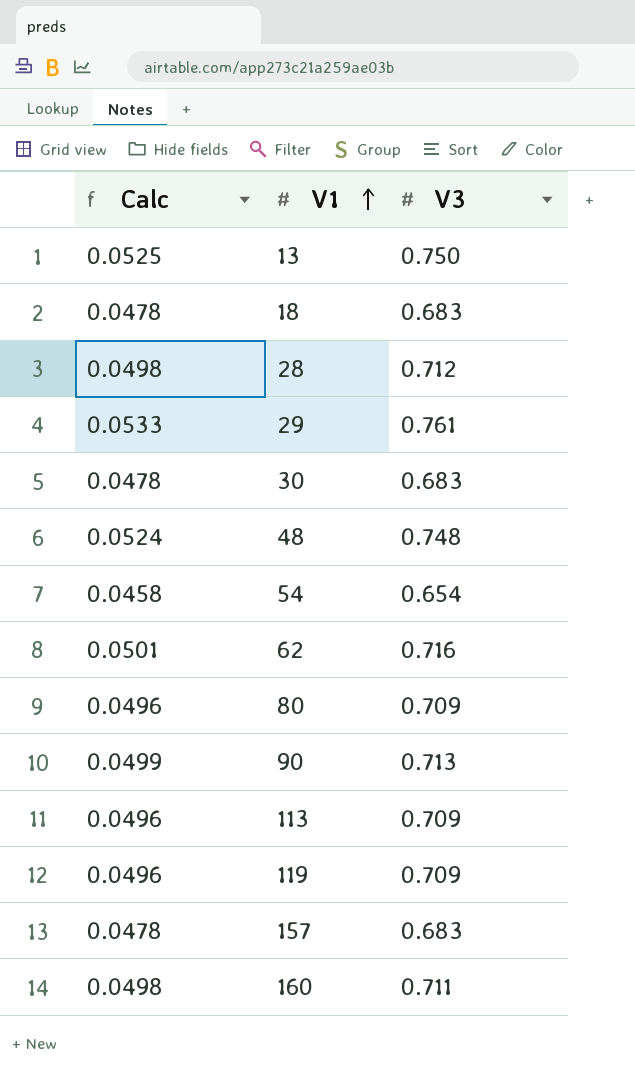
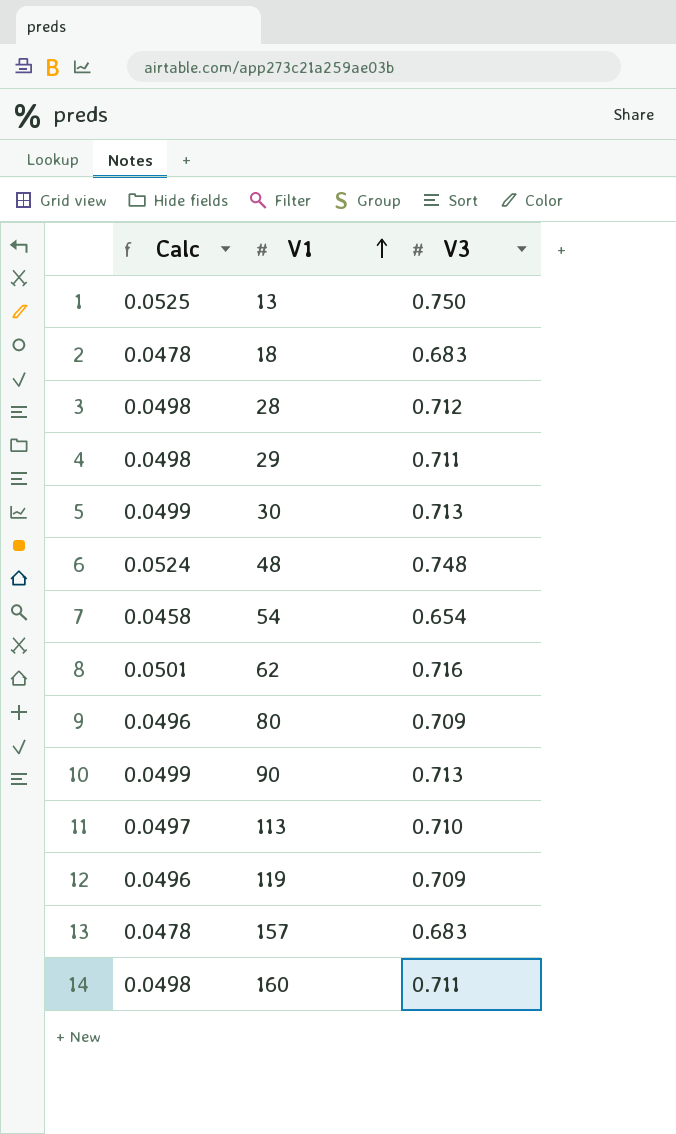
29 | Calc: 0.0533 -> 0.0498
29 | V3: 0.761 -> 0.711
30 | Calc: 0.0478 -> 0.0499
30 | V3: 0.683 -> 0.713
113 | Calc: 0.0496 -> 0.0497
113 | V3: 0.709 -> 0.710

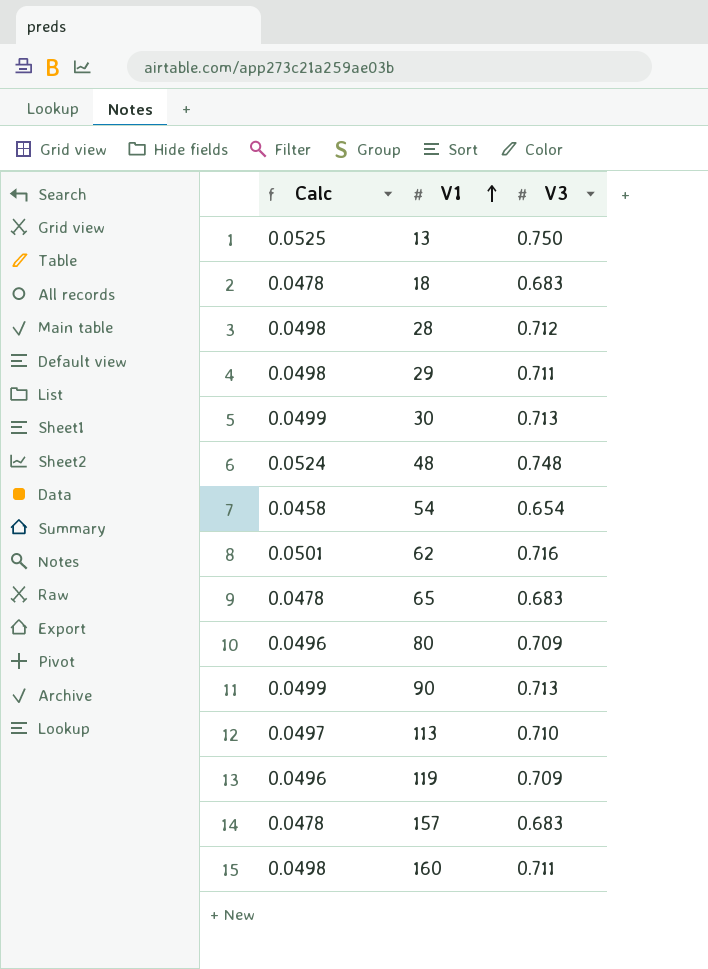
row 65: none -> 0.0478 | 0.683

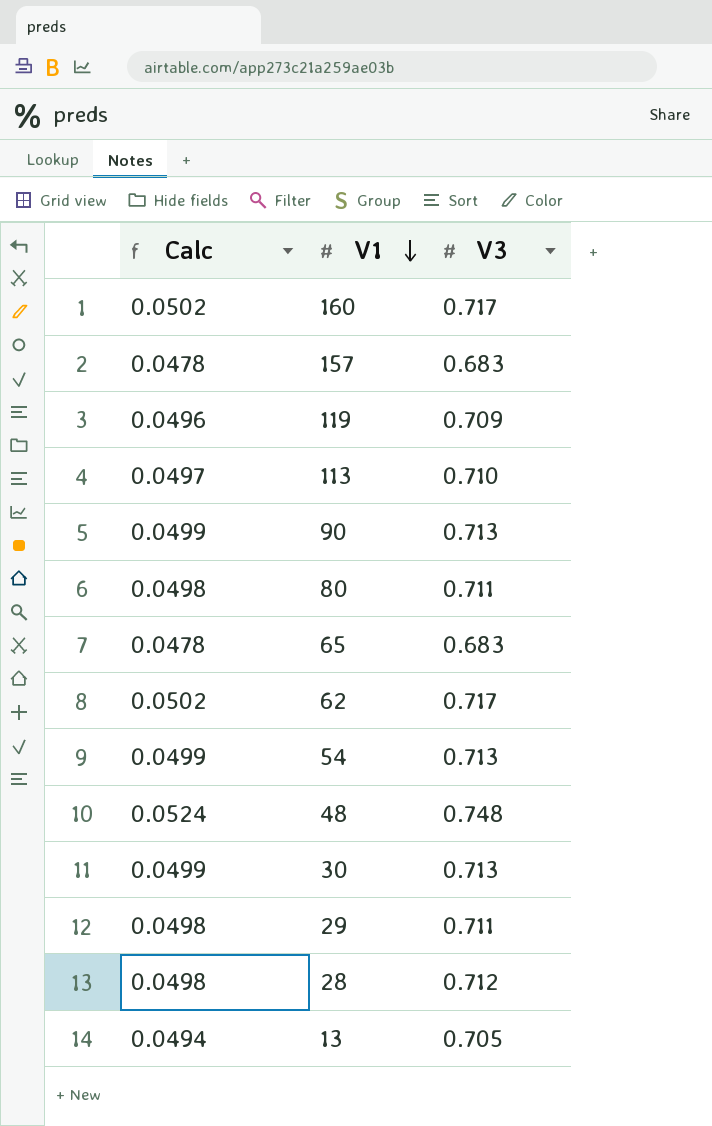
row order: V1 ascending -> V1 descending
row 18: 0.0478 | 0.683 -> none
160 | Calc: 0.0498 -> 0.0502
160 | V3: 0.711 -> 0.717
80 | Calc: 0.0496 -> 0.0498
80 | V3: 0.709 -> 0.711
62 | Calc: 0.0501 -> 0.0502
62 | V3: 0.716 -> 0.717
54 | Calc: 0.0458 -> 0.0499
54 | V3: 0.654 -> 0.713
13 | Calc: 0.0525 -> 0.0494
13 | V3: 0.750 -> 0.705

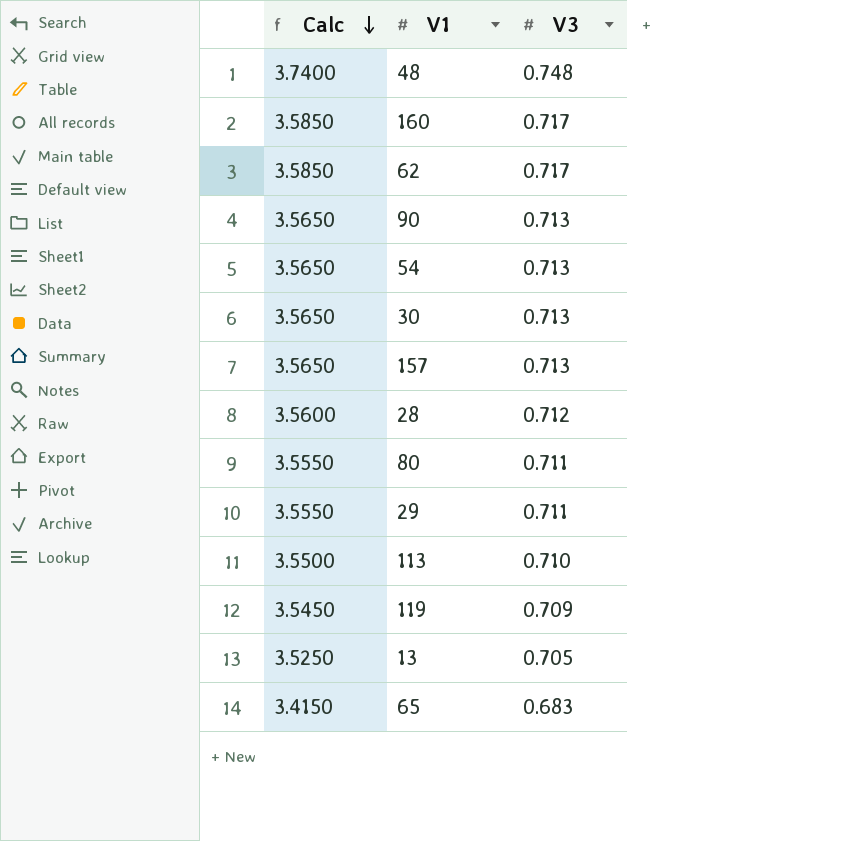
row order: V1 descending -> Calc descending
column Calc | formula: [V3] * 0.07 -> [V3] * 5
157 | V3: 0.683 -> 0.713

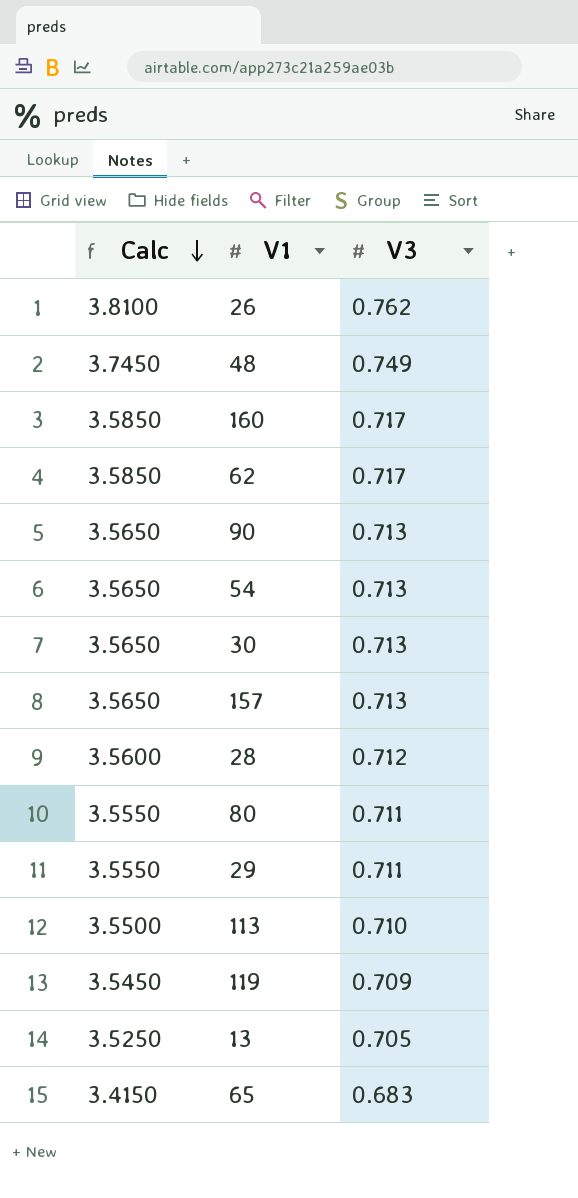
row 26: none -> 3.8100 | 0.762
48 | Calc: 3.7400 -> 3.7450
48 | V3: 0.748 -> 0.749

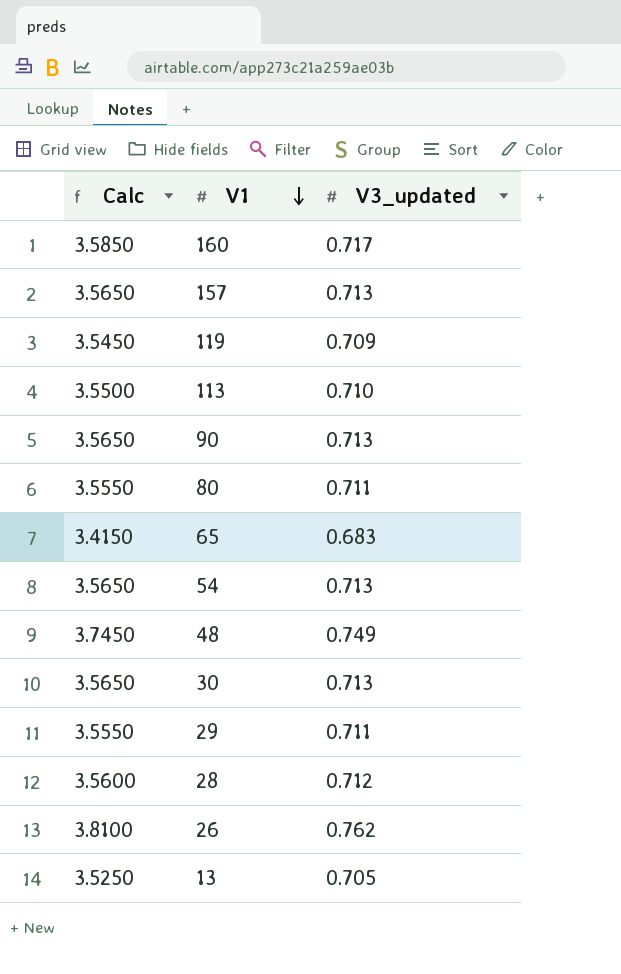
row order: Calc descending -> V1 descending
column name: V3 -> V3_updated
row 62: 3.5850 | 0.717 -> none

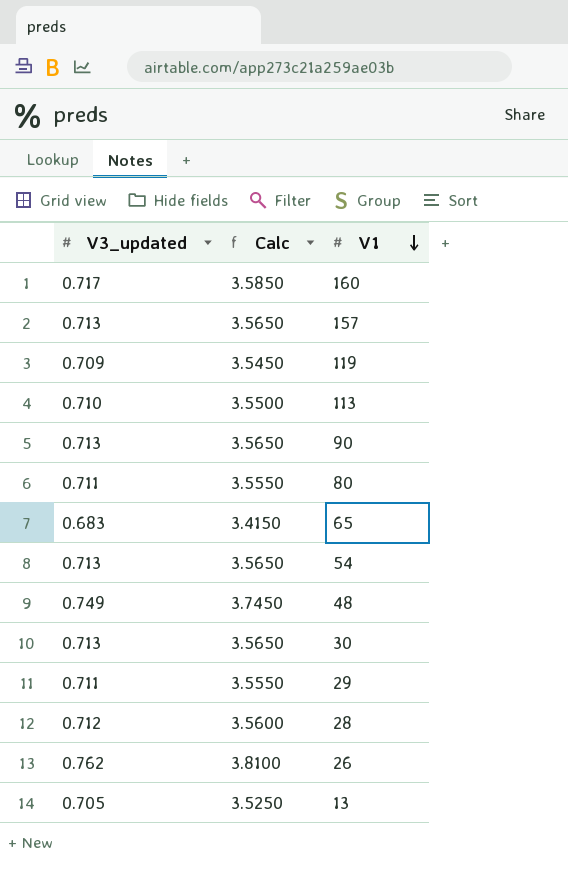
column V3_updated | position: 3 -> 1

